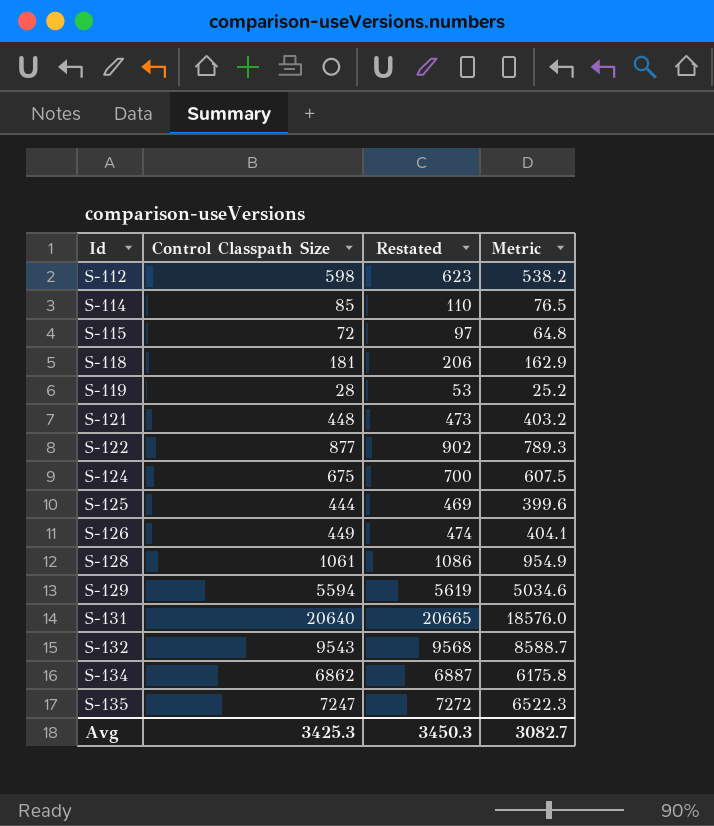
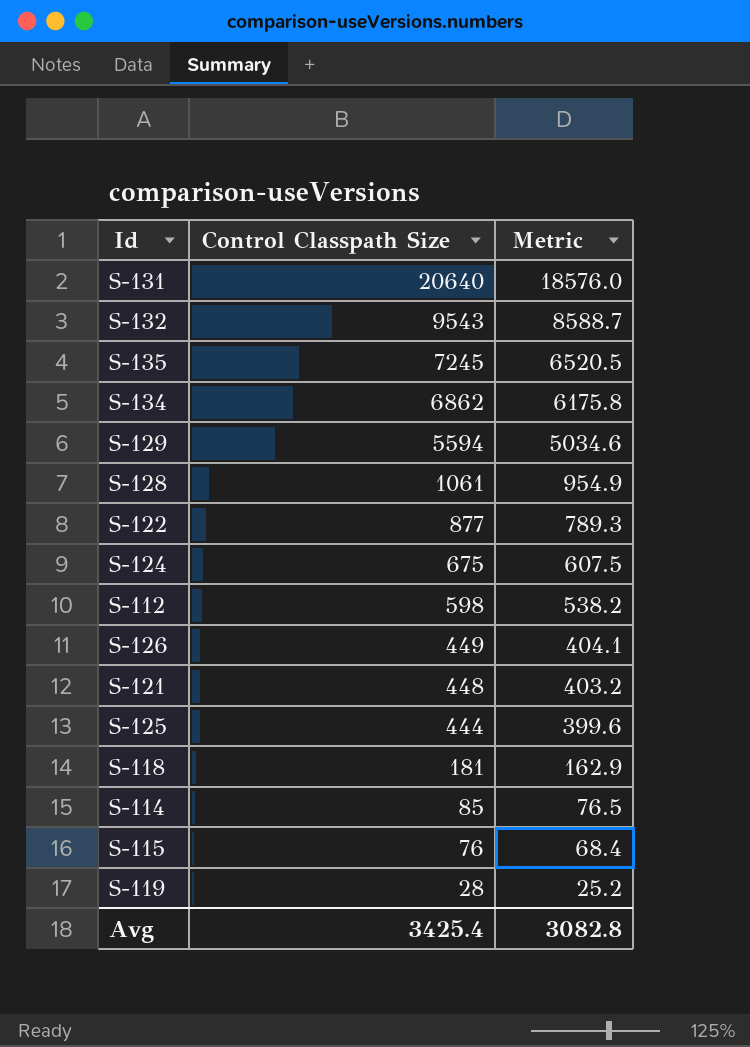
row order: Id ascending -> Control Classpath Size descending
column Restated | formula: [Control Classpath Size] + 25 -> none
S-135 | Control Classpath Size: 7247 -> 7245
S-135 | Metric: 6522.3 -> 6520.5
S-115 | Control Classpath Size: 72 -> 76
S-115 | Metric: 64.8 -> 68.4
Avg | Control Classpath Size: 3425.3 -> 3425.4
Avg | Metric: 3082.7 -> 3082.8

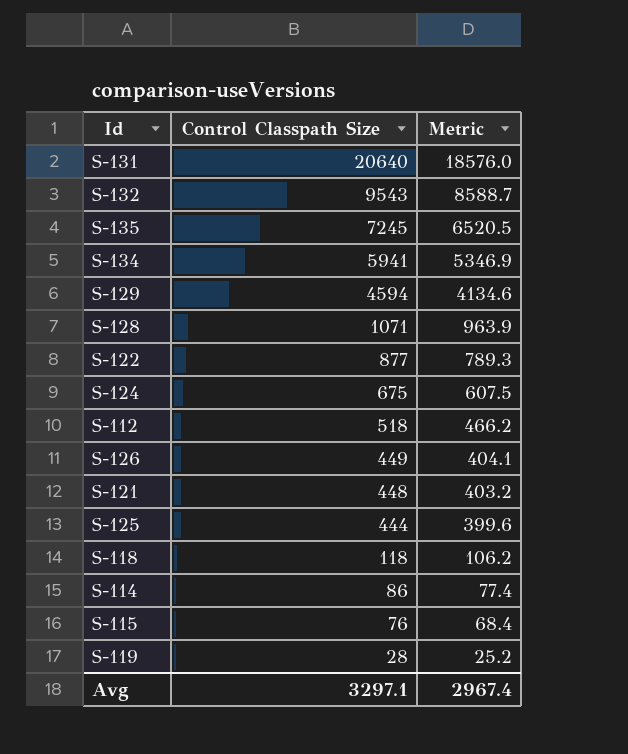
S-134 | Control Classpath Size: 6862 -> 5941
S-134 | Metric: 6175.8 -> 5346.9
S-129 | Control Classpath Size: 5594 -> 4594
S-129 | Metric: 5034.6 -> 4134.6
S-128 | Control Classpath Size: 1061 -> 1071
S-128 | Metric: 954.9 -> 963.9
S-112 | Control Classpath Size: 598 -> 518
S-112 | Metric: 538.2 -> 466.2
S-118 | Control Classpath Size: 181 -> 118
S-118 | Metric: 162.9 -> 106.2
S-114 | Control Classpath Size: 85 -> 86
S-114 | Metric: 76.5 -> 77.4
Avg | Control Classpath Size: 3425.4 -> 3297.1
Avg | Metric: 3082.8 -> 2967.4

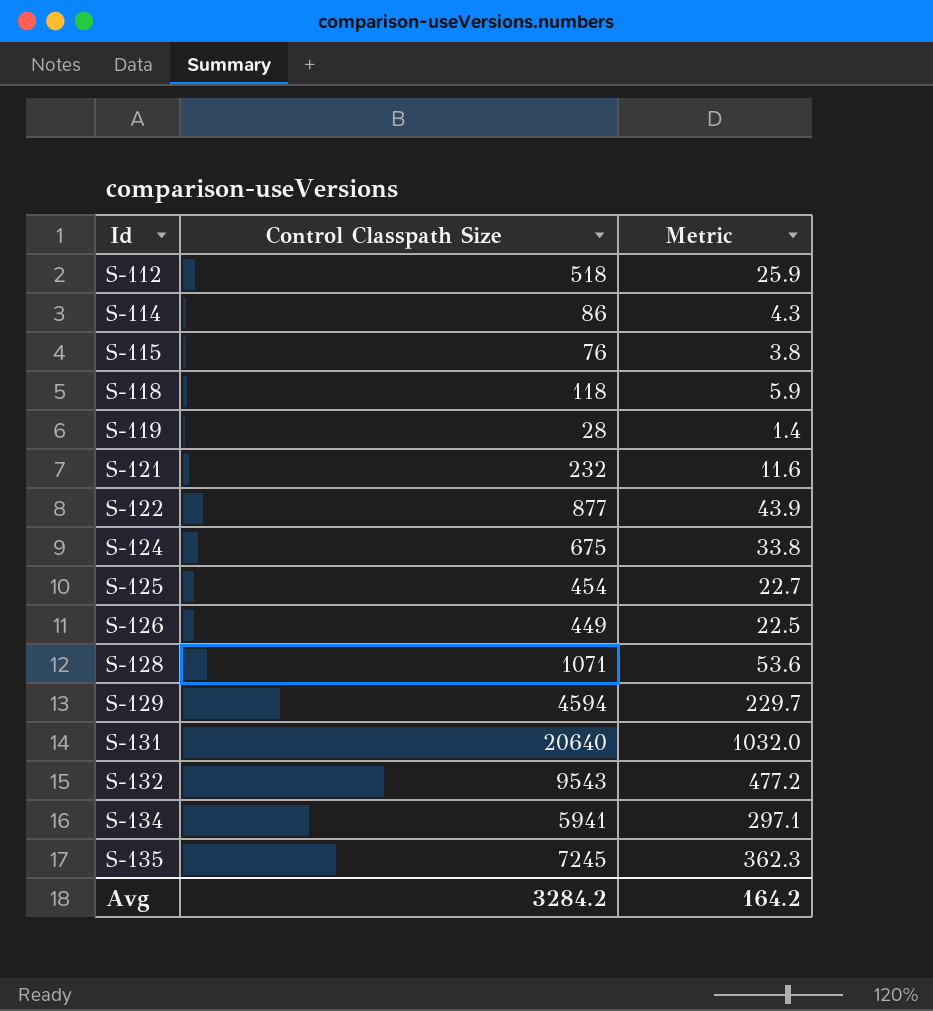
row order: Control Classpath Size descending -> Id ascending
column Metric | formula: [Control Classpath Size] * 0.9 -> [Control Classpath Size] * 0.05
S-121 | Control Classpath Size: 448 -> 232
S-125 | Control Classpath Size: 444 -> 454
Avg | Control Classpath Size: 3297.1 -> 3284.2
Avg | Metric: 2967.4 -> 164.2

